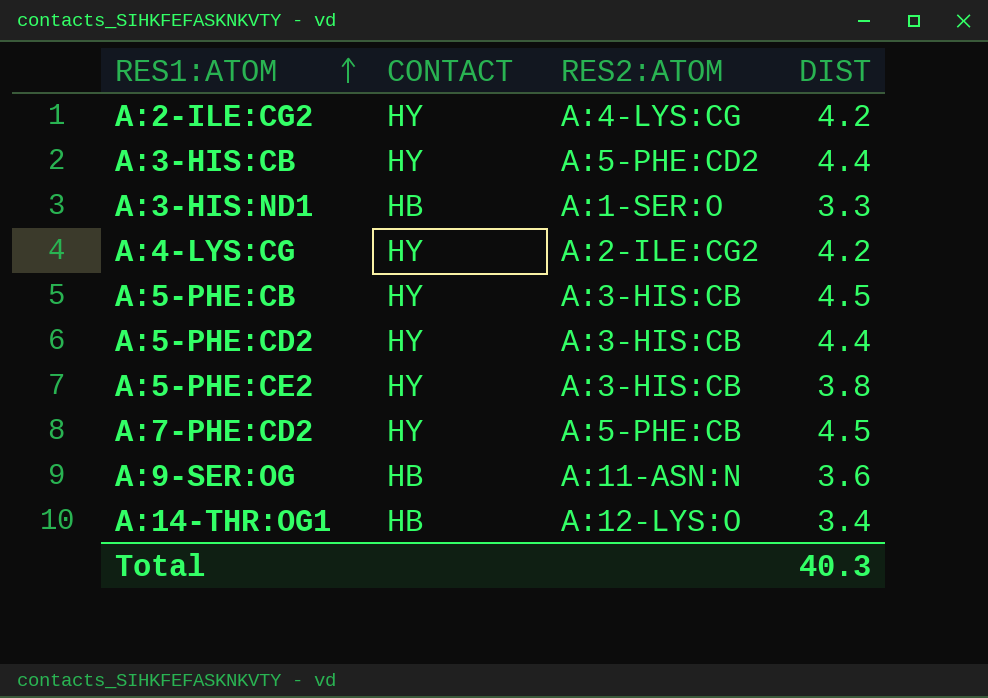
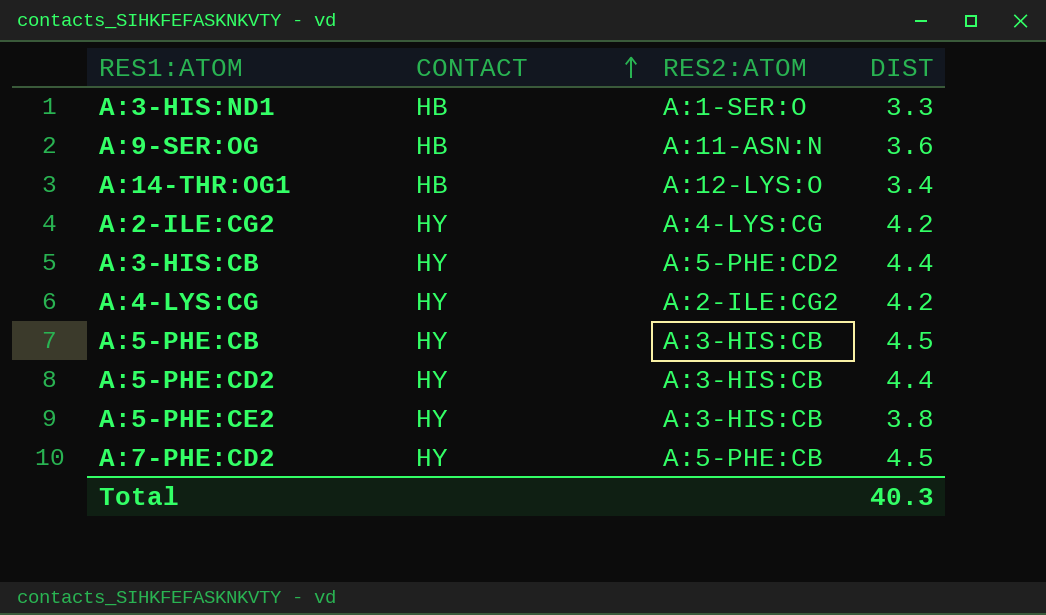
row order: RES1:ATOM ascending -> CONTACT ascending

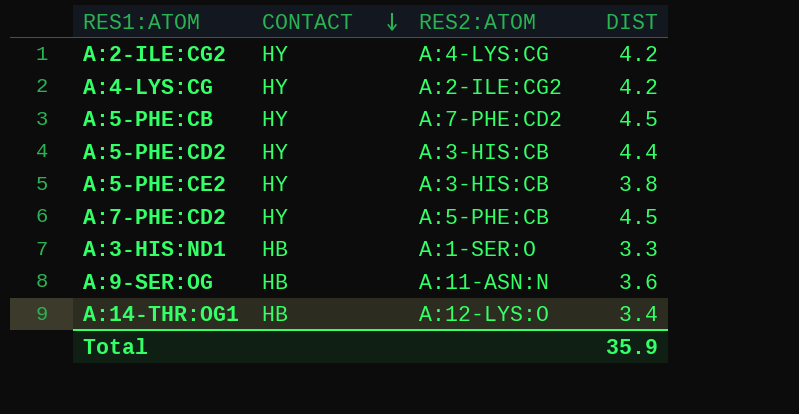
row order: CONTACT ascending -> CONTACT descending
row A:3-HIS:CB: HY | A:5-PHE:CD2 | 4.4 -> none
A:5-PHE:CB | RES2:ATOM: A:3-HIS:CB -> A:7-PHE:CD2
Total | DIST: 40.3 -> 35.9

